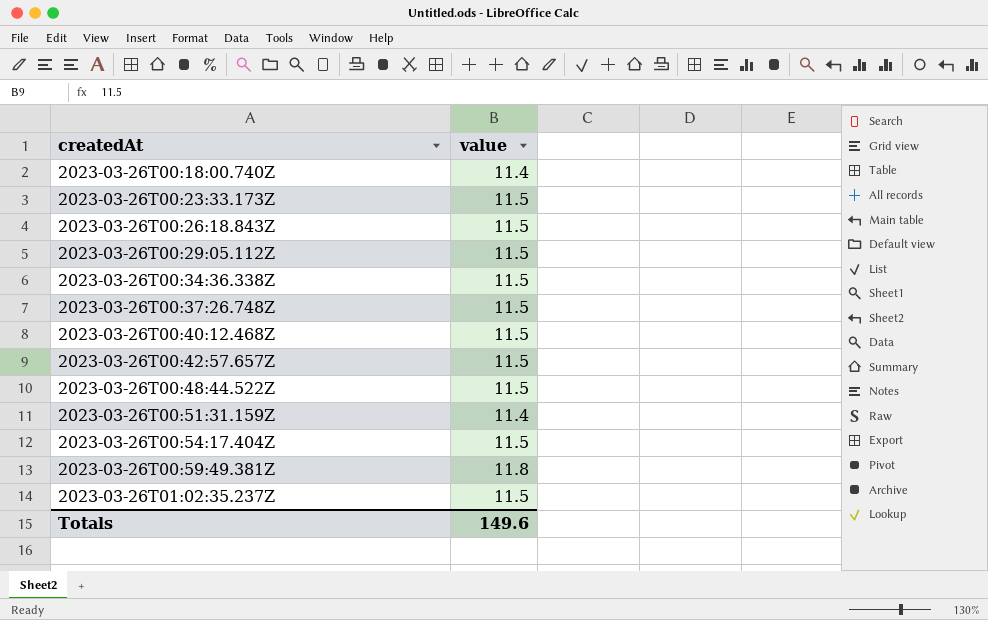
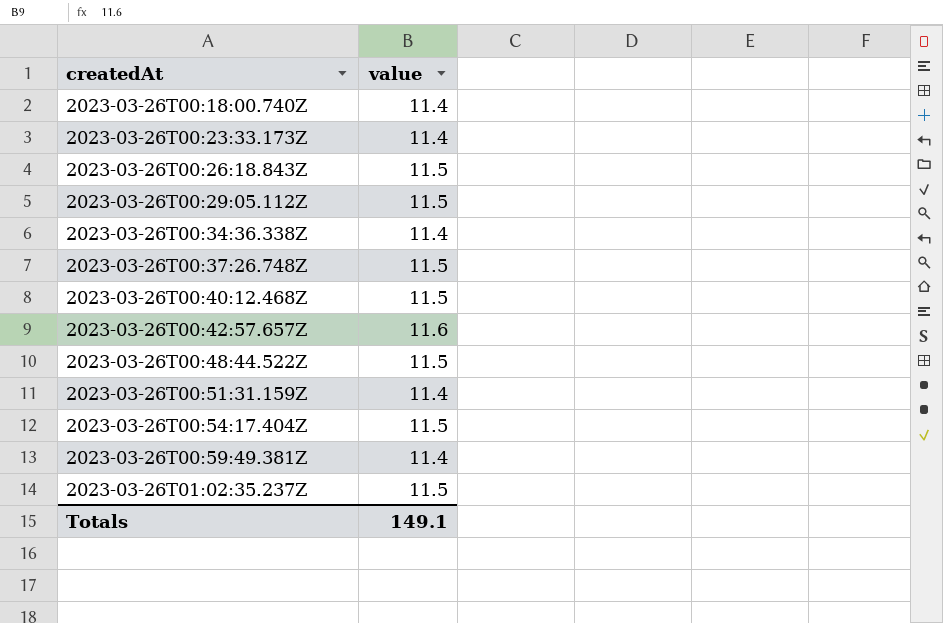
2023-03-26T00:23:33.173Z | value: 11.5 -> 11.4
2023-03-26T00:34:36.338Z | value: 11.5 -> 11.4
2023-03-26T00:42:57.657Z | value: 11.5 -> 11.6
2023-03-26T00:59:49.381Z | value: 11.8 -> 11.4
Totals | value: 149.6 -> 149.1

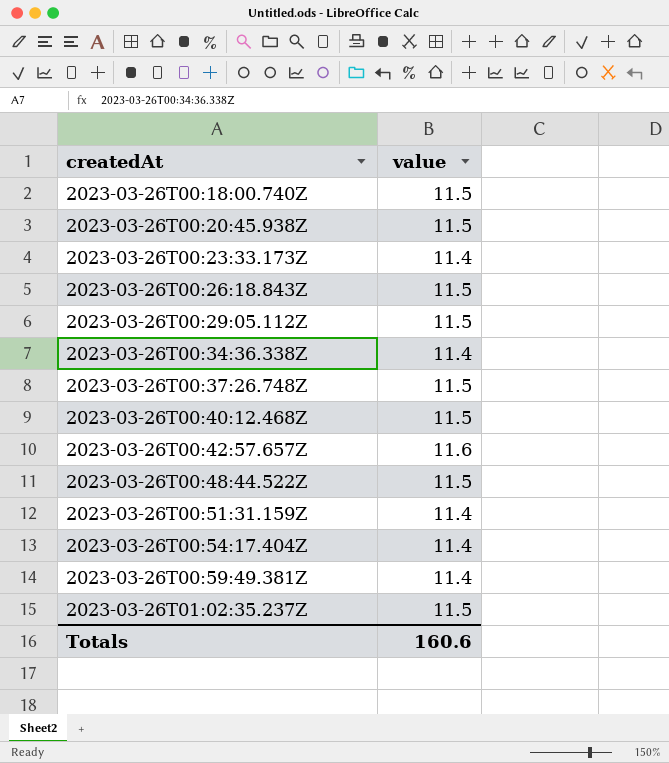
2023-03-26T00:18:00.740Z | value: 11.4 -> 11.5
row 2023-03-26T00:20:45.938Z: none -> 11.5
2023-03-26T00:54:17.404Z | value: 11.5 -> 11.4
Totals | value: 149.1 -> 160.6

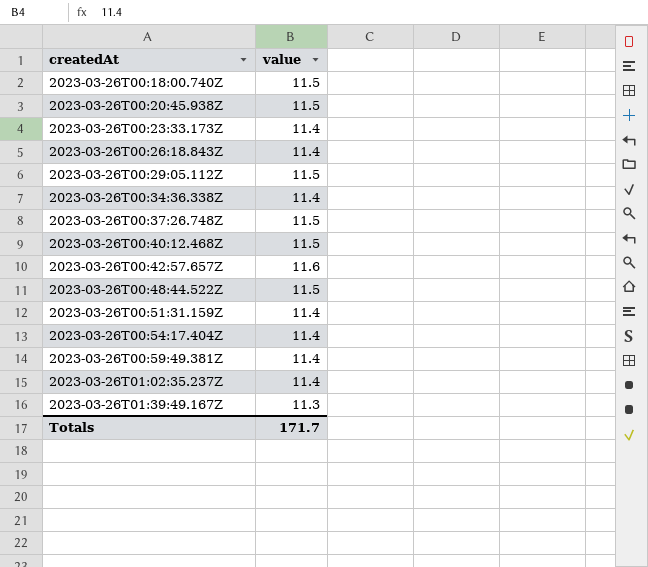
2023-03-26T00:26:18.843Z | value: 11.5 -> 11.4
2023-03-26T01:02:35.237Z | value: 11.5 -> 11.4
row 2023-03-26T01:39:49.167Z: none -> 11.3
Totals | value: 160.6 -> 171.7

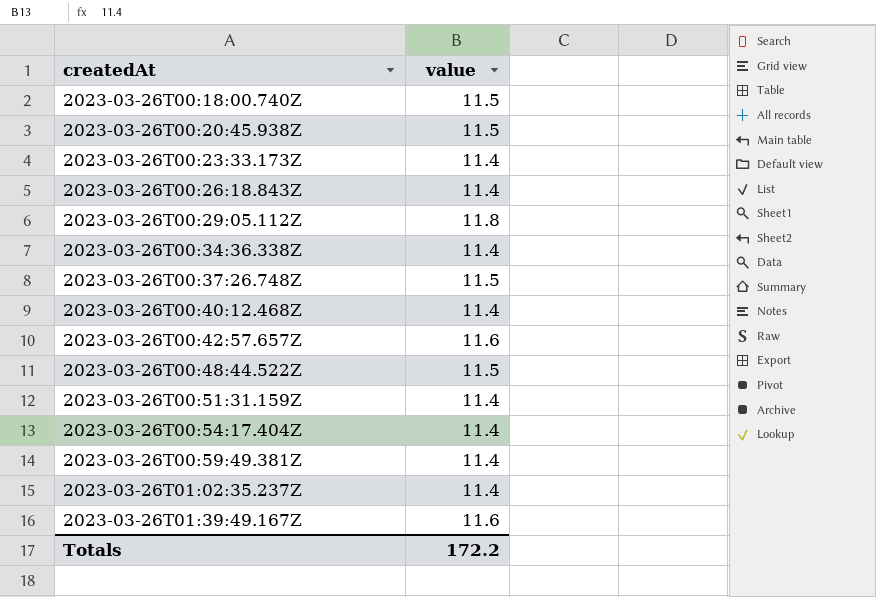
2023-03-26T00:29:05.112Z | value: 11.5 -> 11.8
2023-03-26T00:40:12.468Z | value: 11.5 -> 11.4
2023-03-26T01:39:49.167Z | value: 11.3 -> 11.6
Totals | value: 171.7 -> 172.2

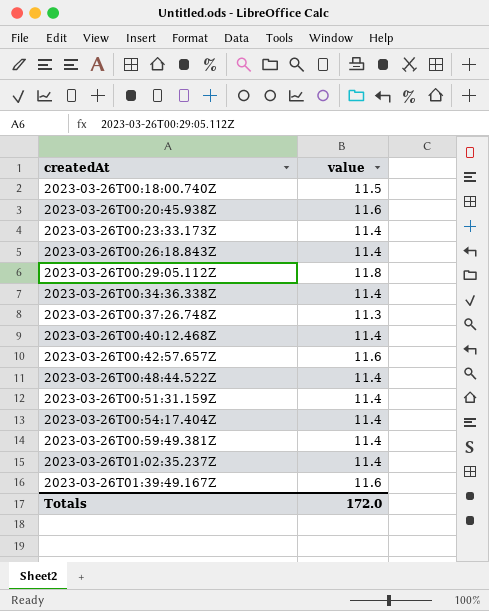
2023-03-26T00:20:45.938Z | value: 11.5 -> 11.6
2023-03-26T00:37:26.748Z | value: 11.5 -> 11.3
2023-03-26T00:48:44.522Z | value: 11.5 -> 11.4
Totals | value: 172.2 -> 172.0

